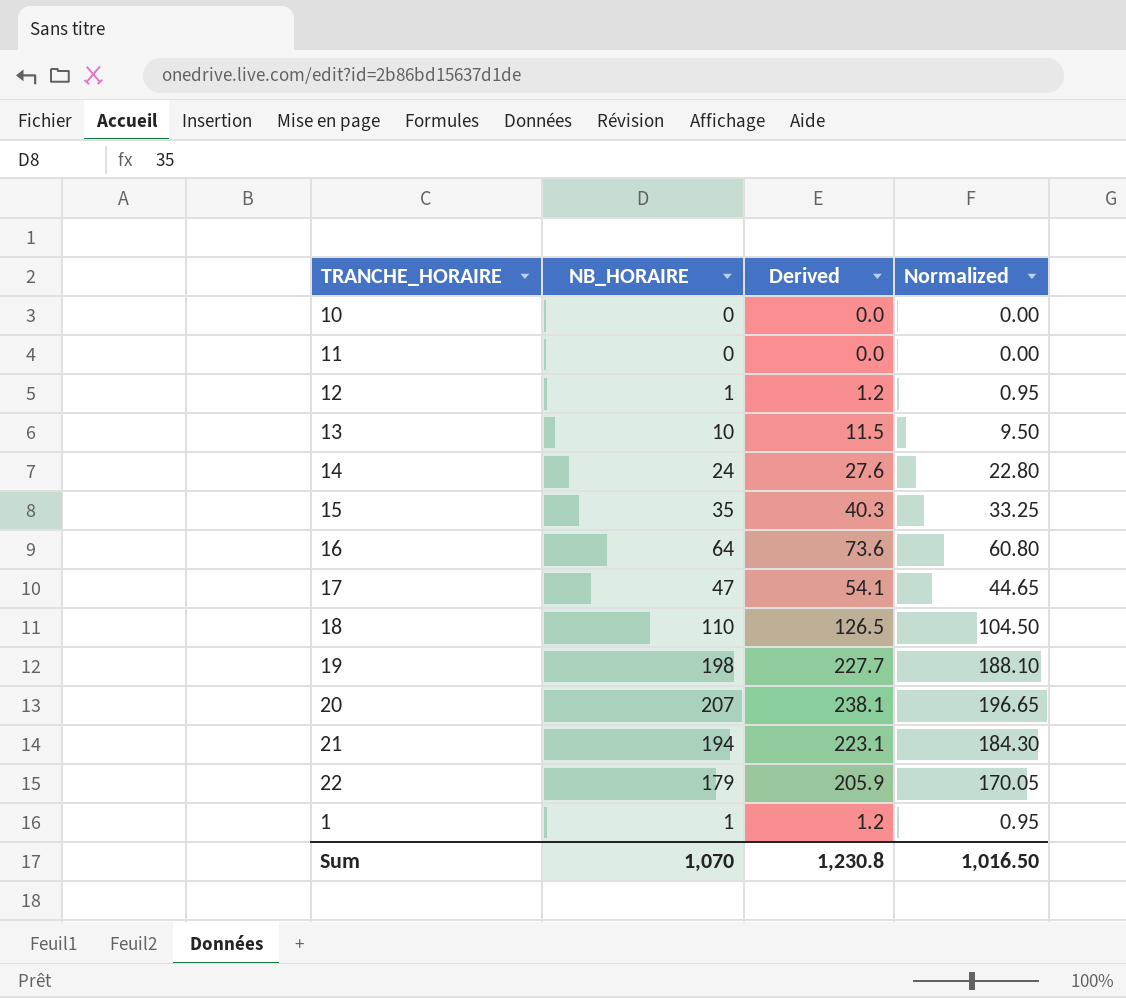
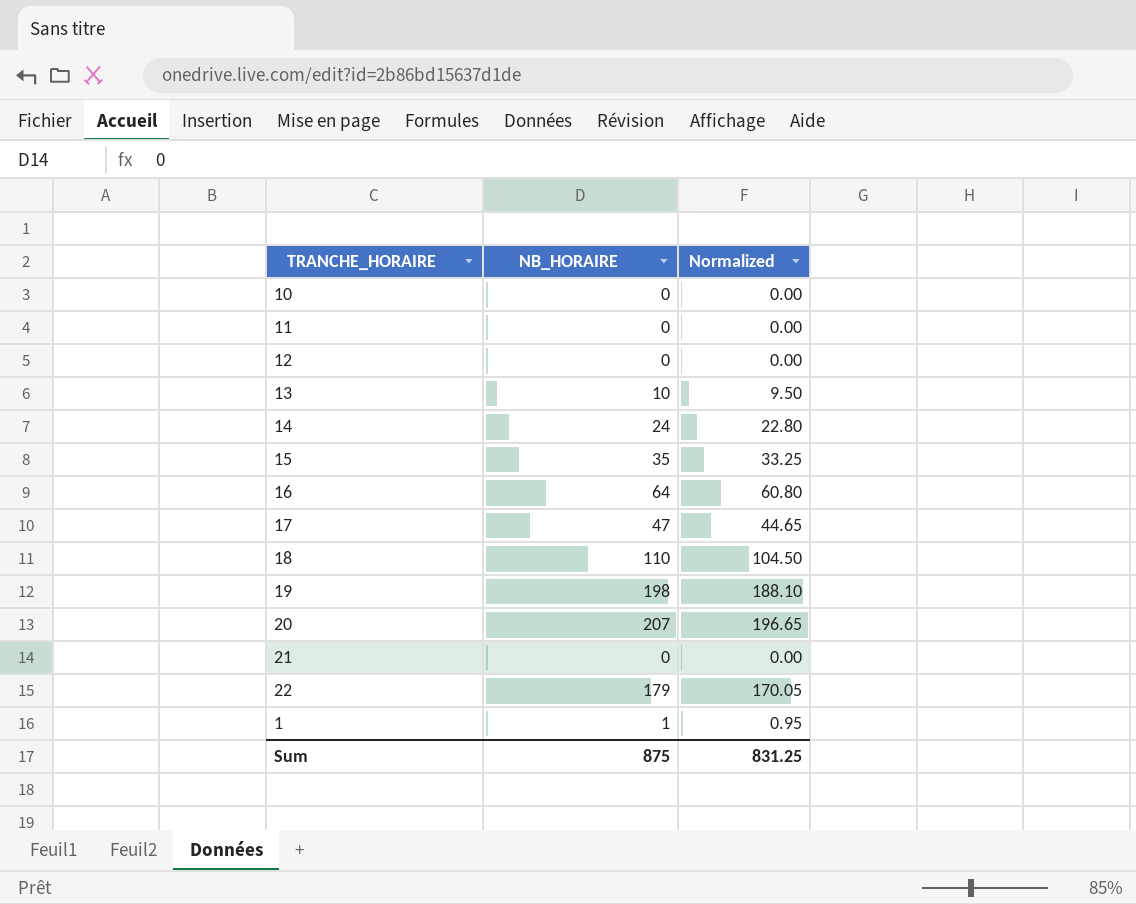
column Derived | formula: [NB_HORAIRE] * 1.15 -> none
12 | NB_HORAIRE: 1 -> 0
12 | Normalized: 0.95 -> 0.00
21 | NB_HORAIRE: 194 -> 0
21 | Normalized: 184.30 -> 0.00
Sum | NB_HORAIRE: 1,070 -> 875
Sum | Normalized: 1,016.50 -> 831.25

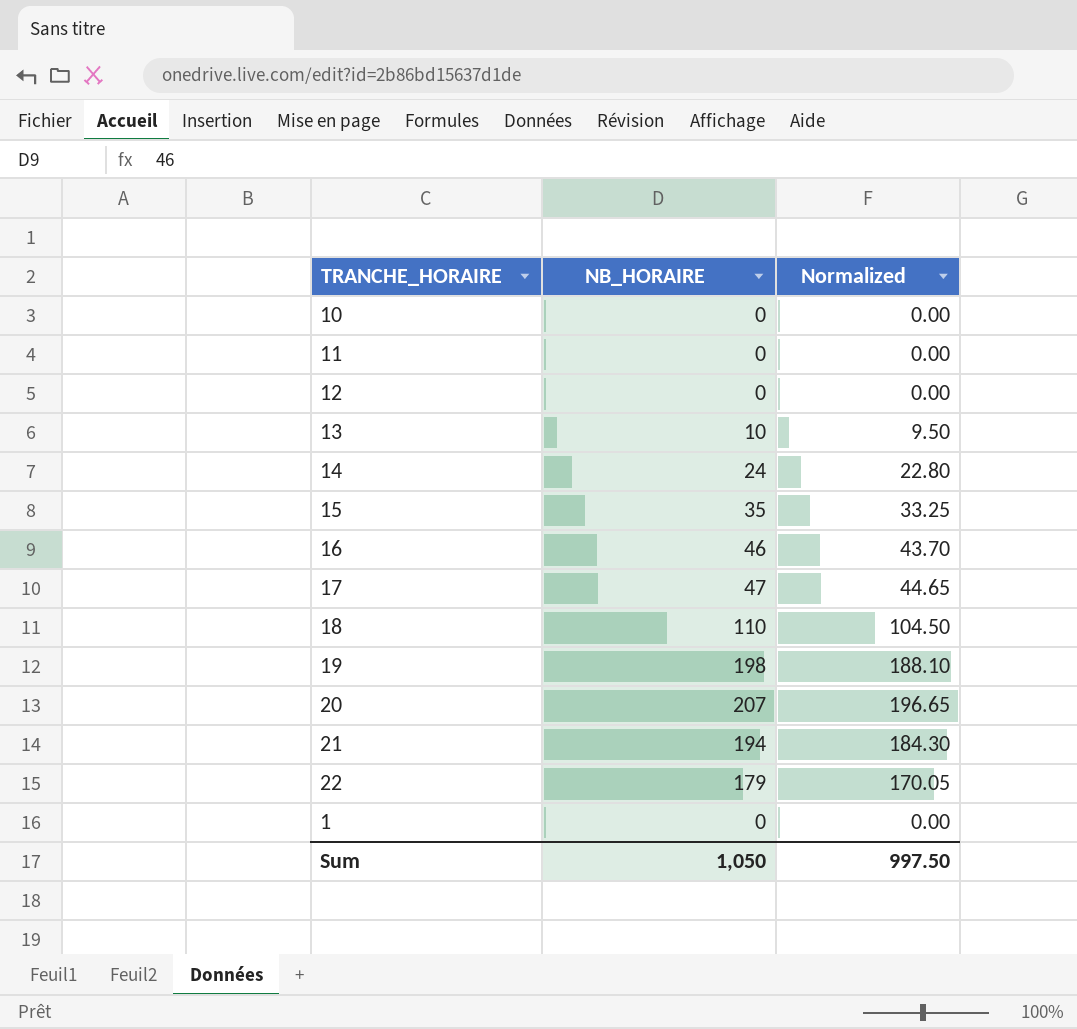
16 | NB_HORAIRE: 64 -> 46
16 | Normalized: 60.80 -> 43.70
21 | NB_HORAIRE: 0 -> 194
21 | Normalized: 0.00 -> 184.30
1 | NB_HORAIRE: 1 -> 0
1 | Normalized: 0.95 -> 0.00
Sum | NB_HORAIRE: 875 -> 1,050
Sum | Normalized: 831.25 -> 997.50

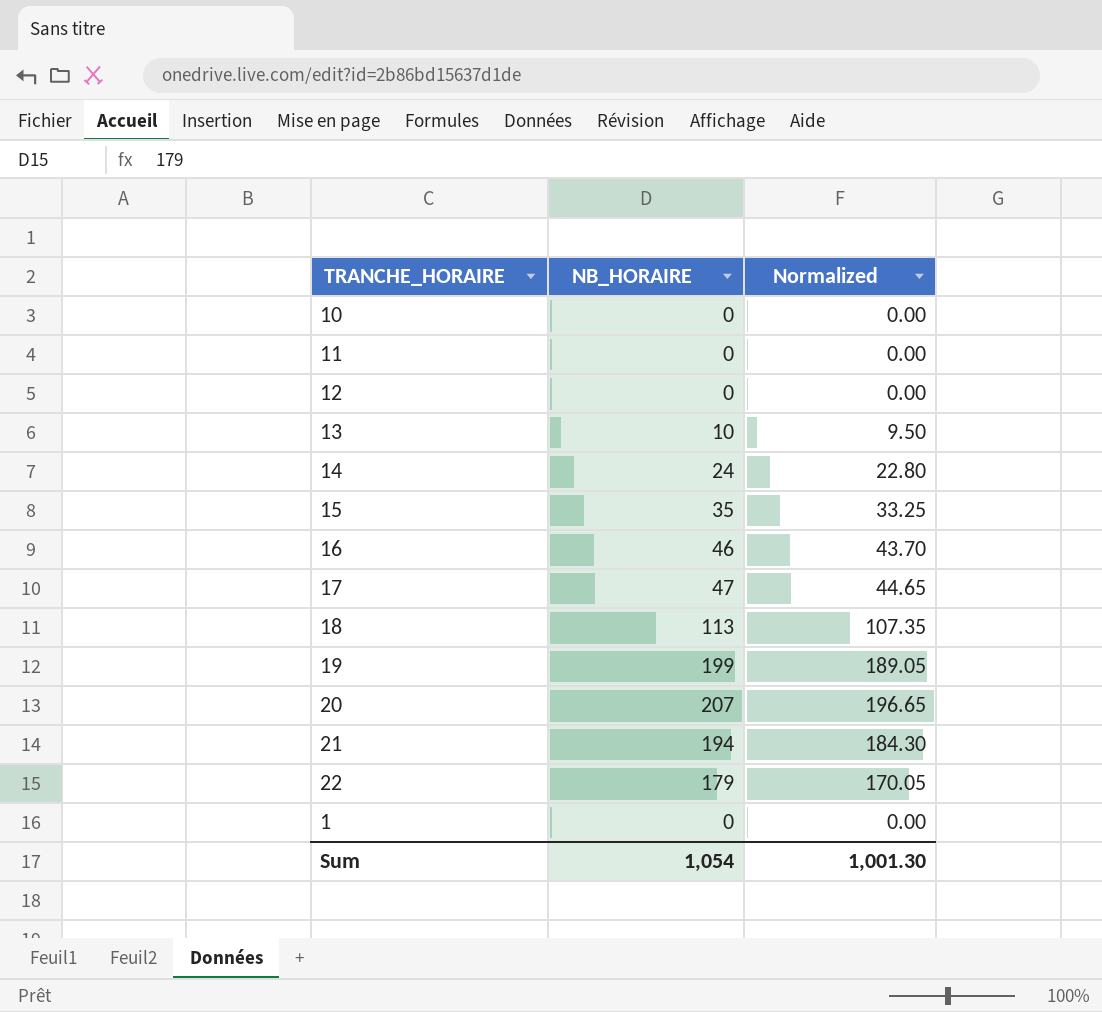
18 | NB_HORAIRE: 110 -> 113
18 | Normalized: 104.50 -> 107.35
19 | NB_HORAIRE: 198 -> 199
19 | Normalized: 188.10 -> 189.05
Sum | NB_HORAIRE: 1,050 -> 1,054
Sum | Normalized: 997.50 -> 1,001.30

